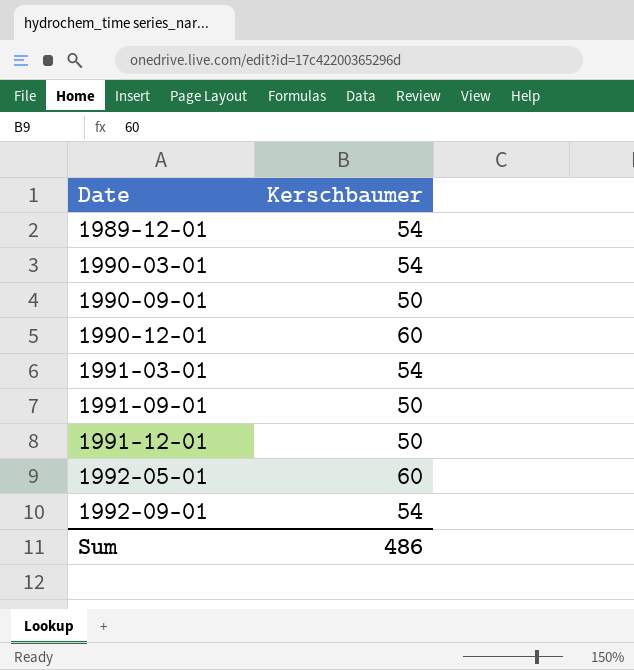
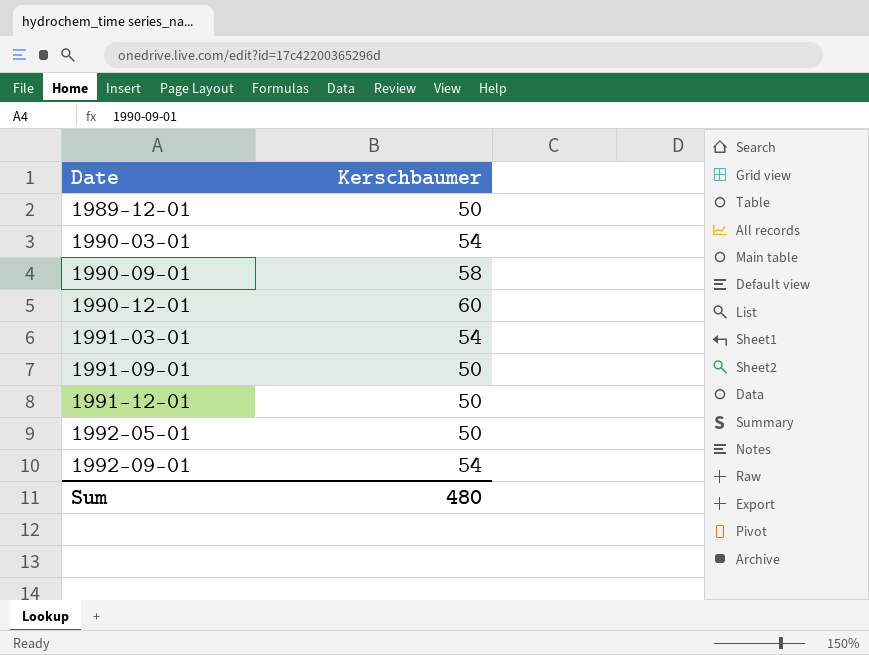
1989-12-01 | Kerschbaumer: 54 -> 50
1990-09-01 | Kerschbaumer: 50 -> 58
1992-05-01 | Kerschbaumer: 60 -> 50
Sum | Kerschbaumer: 486 -> 480

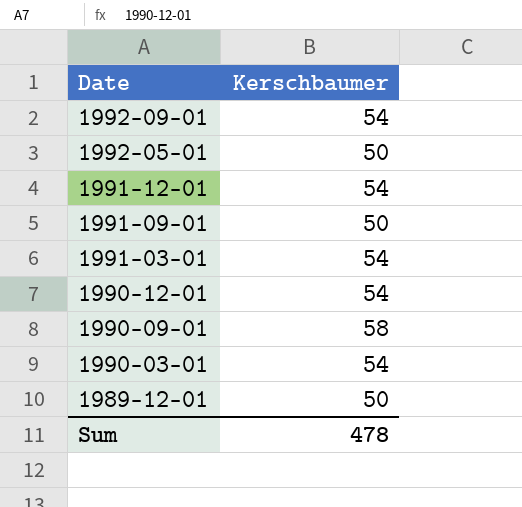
row order: Date ascending -> Date descending
1991-12-01 | Kerschbaumer: 50 -> 54
1990-12-01 | Kerschbaumer: 60 -> 54
Sum | Kerschbaumer: 480 -> 478

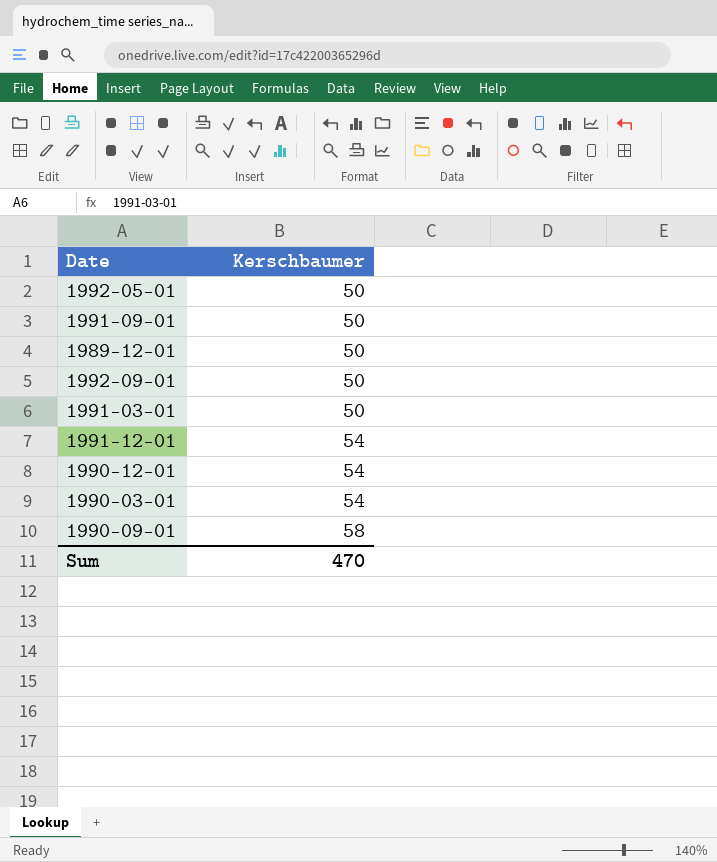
row order: Date descending -> Kerschbaumer ascending
1992-09-01 | Kerschbaumer: 54 -> 50
1991-03-01 | Kerschbaumer: 54 -> 50
Sum | Kerschbaumer: 478 -> 470

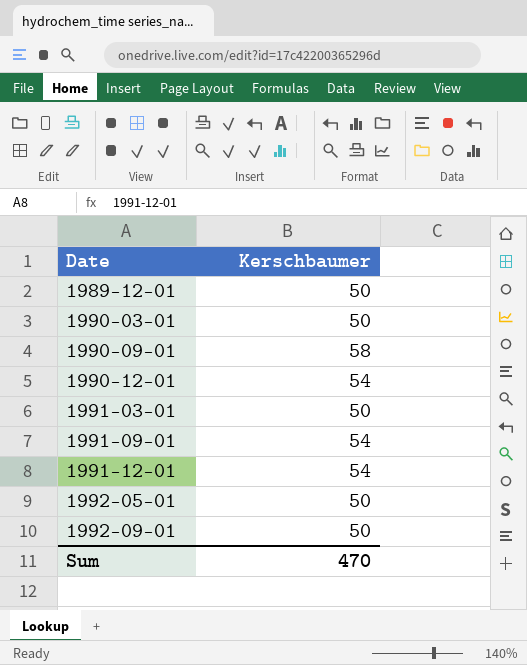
row order: Kerschbaumer ascending -> Date ascending
1990-03-01 | Kerschbaumer: 54 -> 50
1991-09-01 | Kerschbaumer: 50 -> 54

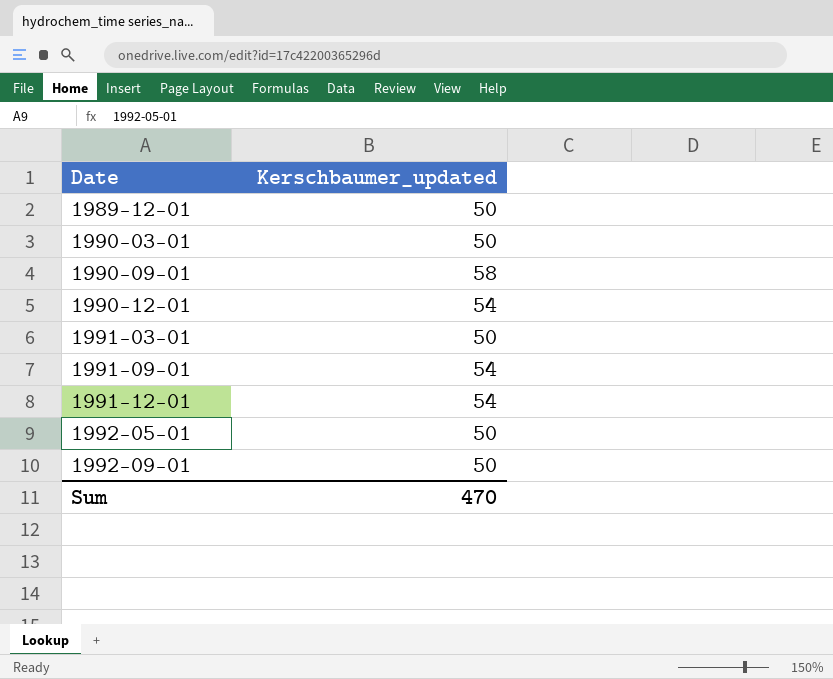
column name: Kerschbaumer -> Kerschbaumer_updated

